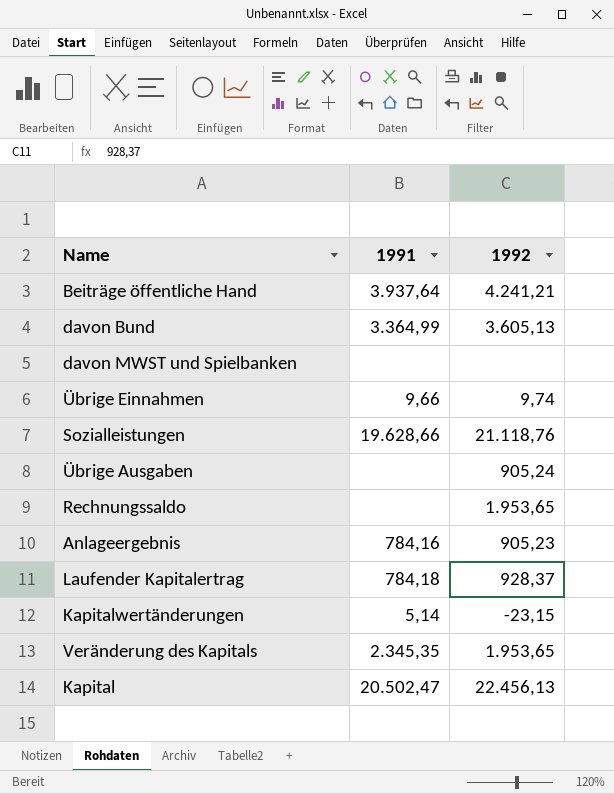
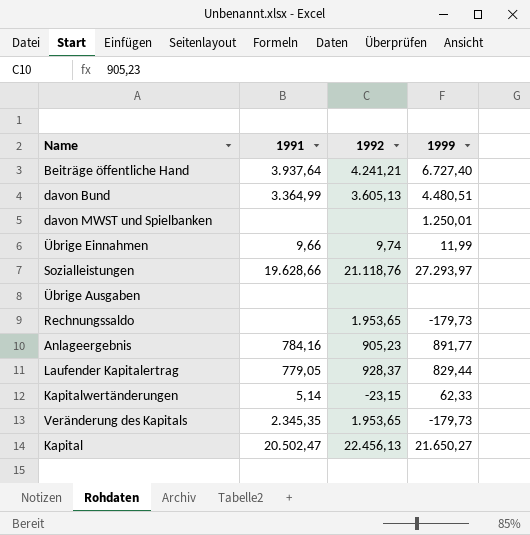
column 1999 | position: none -> 4
Übrige Ausgaben | 1992: 905,24 -> none
Laufender Kapitalertrag | 1991: 784,18 -> 779,05

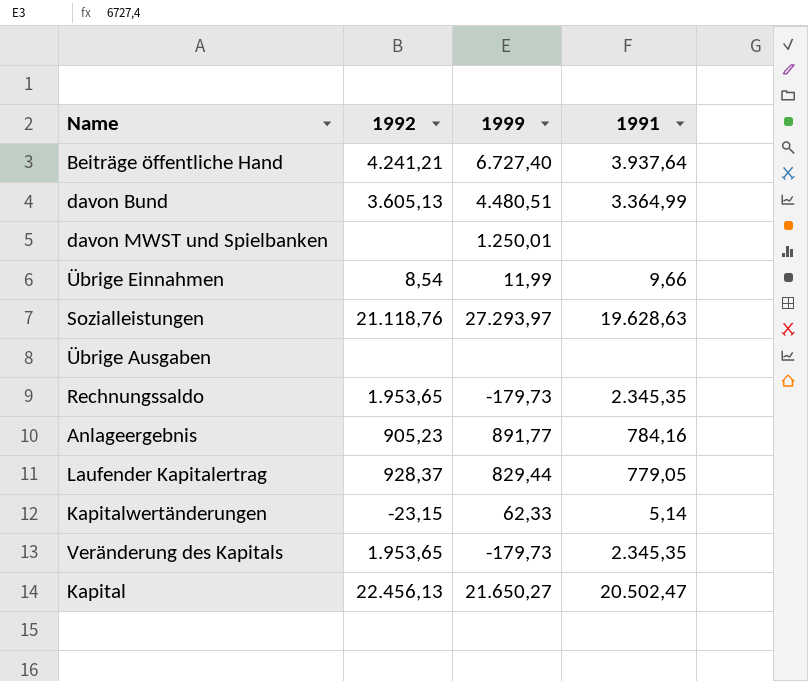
column 1991 | position: 2 -> 4
Übrige Einnahmen | 1992: 9,74 -> 8,54
Sozialleistungen | 1991: 19.628,66 -> 19.628,63
Rechnungssaldo | 1991: none -> 2.345,35

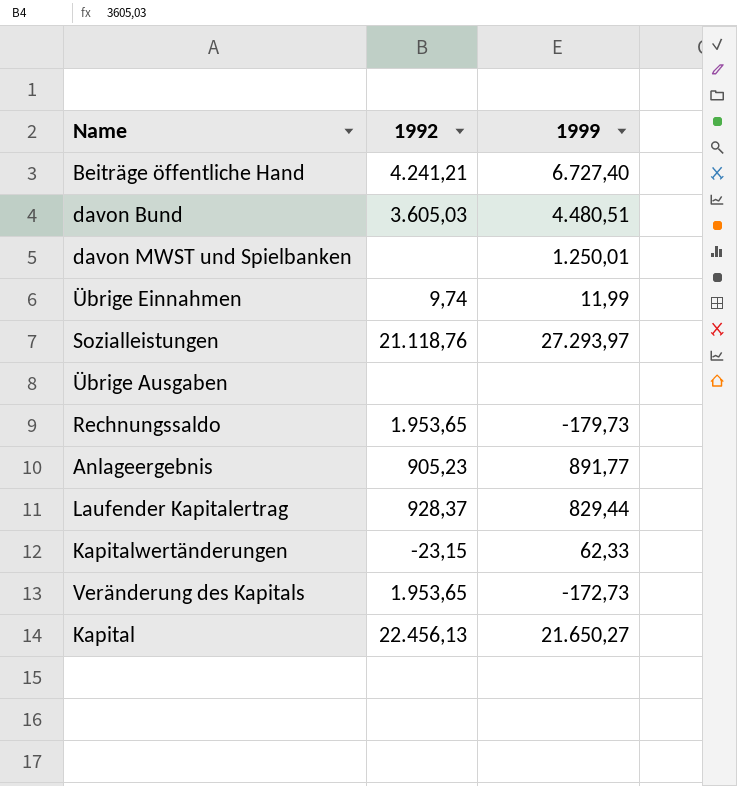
column 1991 | position: 4 -> none
davon Bund | 1992: 3.605,13 -> 3.605,03
Übrige Einnahmen | 1992: 8,54 -> 9,74
Veränderung des Kapitals | 1999: -179,73 -> -172,73

